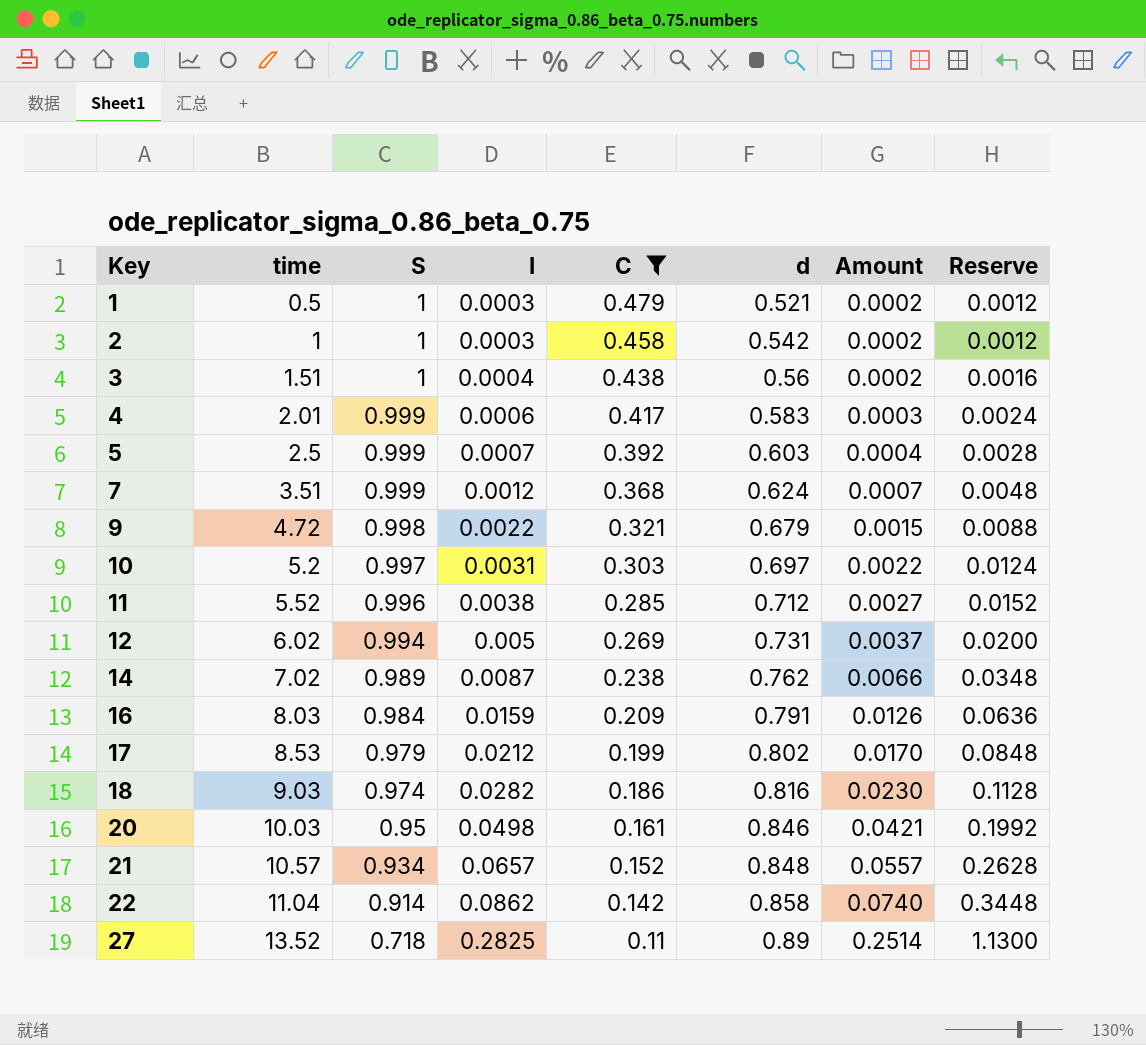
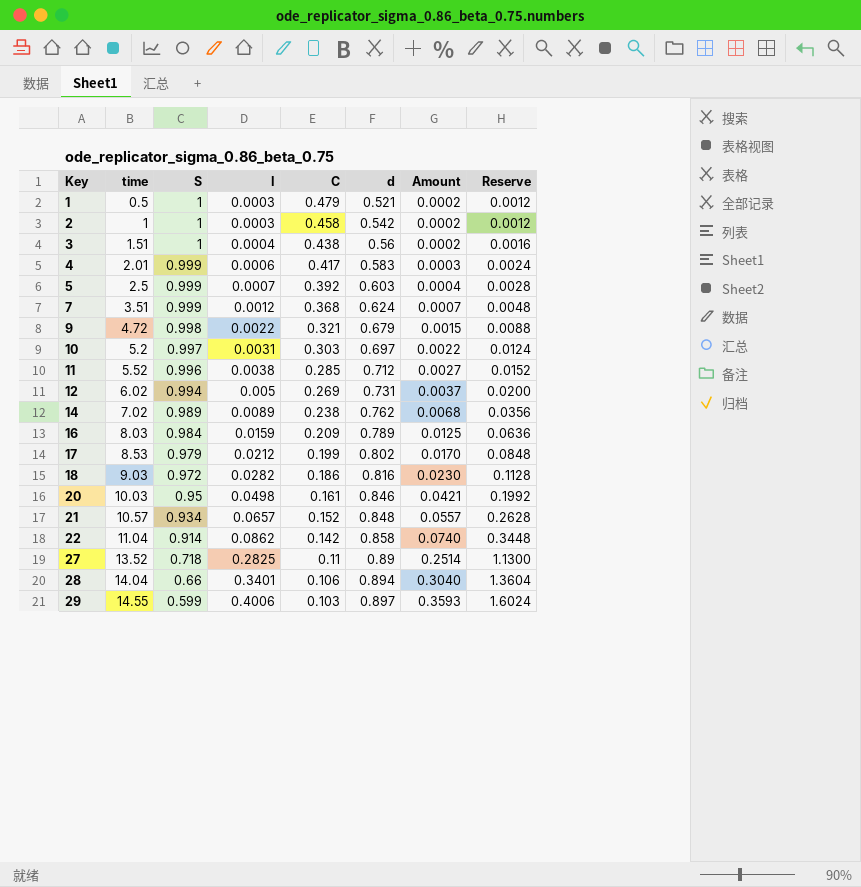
filter: C >= 0.11 -> none
14 | I: 0.0087 -> 0.0089
14 | Amount: 0.0066 -> 0.0068
14 | Reserve: 0.0348 -> 0.0356
16 | d: 0.791 -> 0.789
16 | Amount: 0.0126 -> 0.0125
18 | S: 0.974 -> 0.972

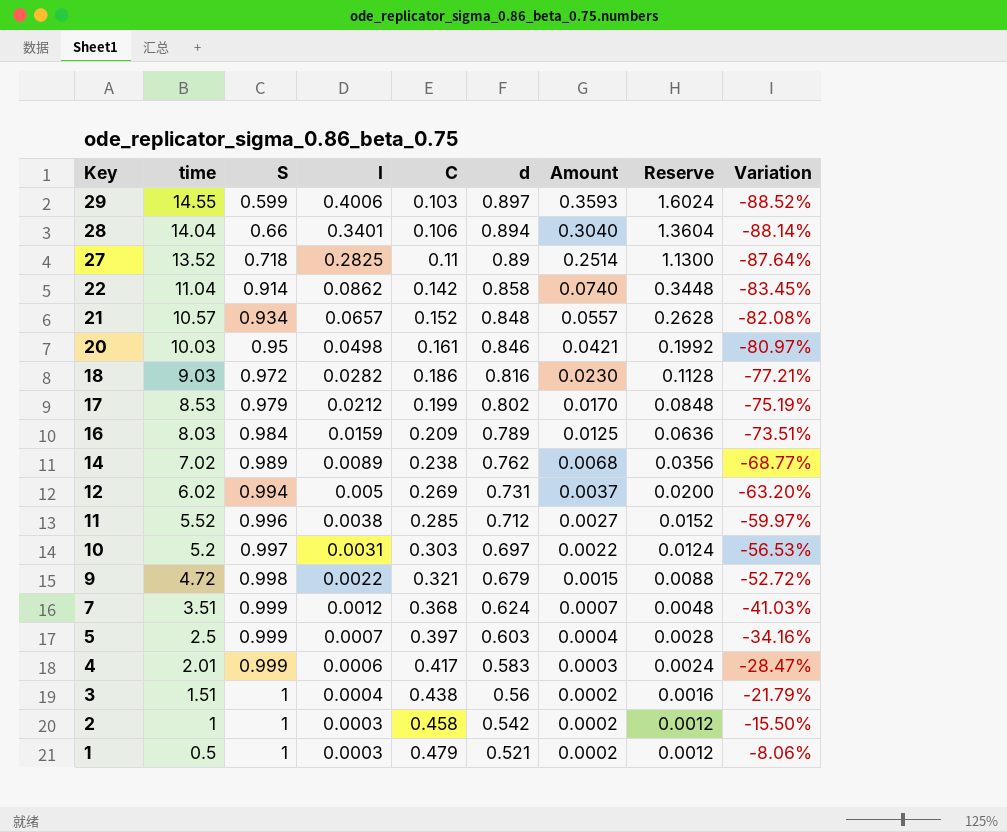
row order: Key ascending -> Key descending
column Variation | formula: none -> ([C] - [d]) / [d]
5 | C: 0.392 -> 0.397

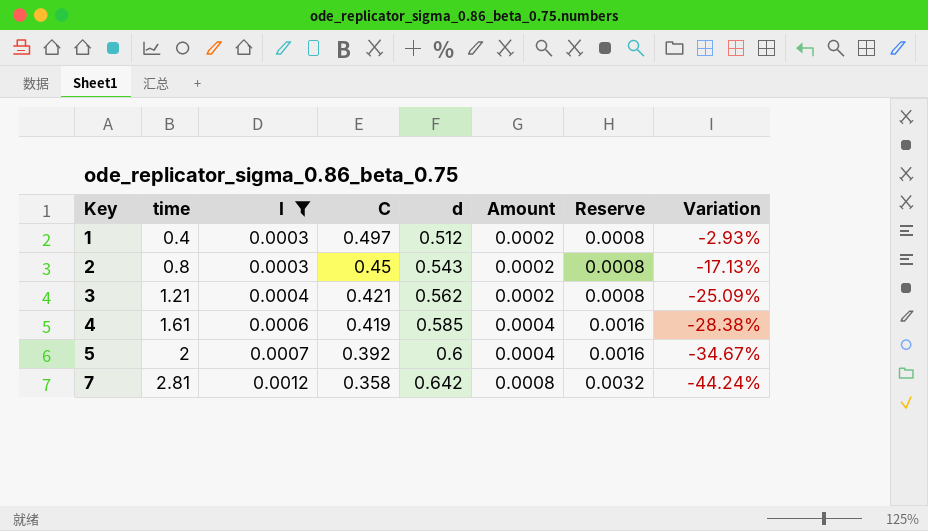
filter: none -> I <= 0.0012
row order: Key descending -> Key ascending
column S | position: 3 -> none
column Reserve | formula: [I] * 4 -> [Amount] * 4
1 | time: 0.5 -> 0.4
1 | C: 0.479 -> 0.497
1 | d: 0.521 -> 0.512
1 | Variation: -8.06% -> -2.93%
2 | time: 1 -> 0.8
2 | C: 0.458 -> 0.45
2 | d: 0.542 -> 0.543
2 | Variation: -15.50% -> -17.13%
3 | time: 1.51 -> 1.21
3 | C: 0.438 -> 0.421
3 | d: 0.56 -> 0.562
3 | Variation: -21.79% -> -25.09%
4 | time: 2.01 -> 1.61
4 | C: 0.417 -> 0.419
4 | d: 0.583 -> 0.585
4 | Amount: 0.0003 -> 0.0004
4 | Variation: -28.47% -> -28.38%
5 | time: 2.5 -> 2
5 | C: 0.397 -> 0.392
5 | d: 0.603 -> 0.6
5 | Variation: -34.16% -> -34.67%
7 | time: 3.51 -> 2.81
7 | C: 0.368 -> 0.358
7 | d: 0.624 -> 0.642
7 | Amount: 0.0007 -> 0.0008
7 | Variation: -41.03% -> -44.24%

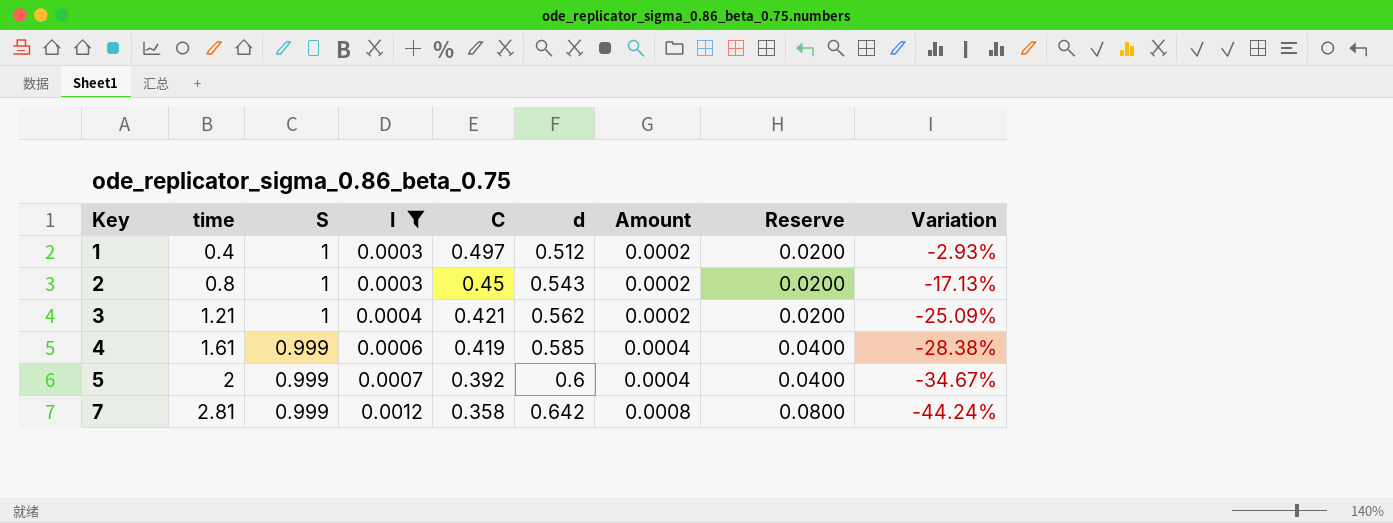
column S | position: none -> 3
column Reserve | formula: [Amount] * 4 -> [Amount] * 100

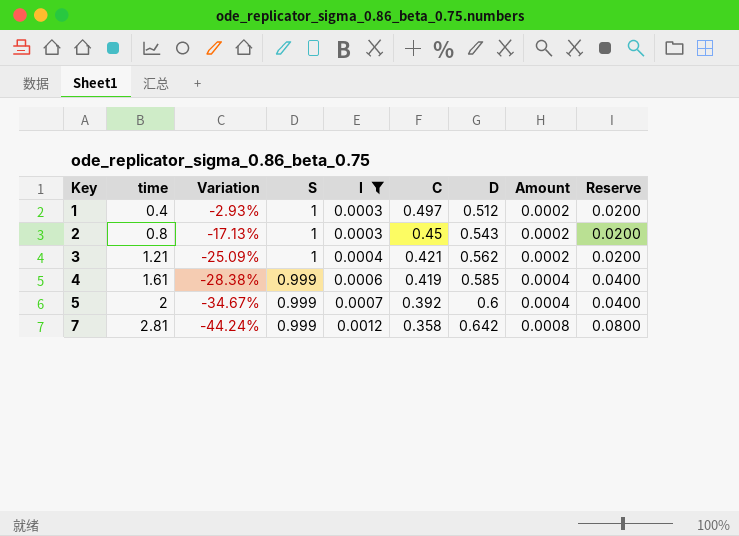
column Variation | position: 9 -> 3
column name: d -> D

